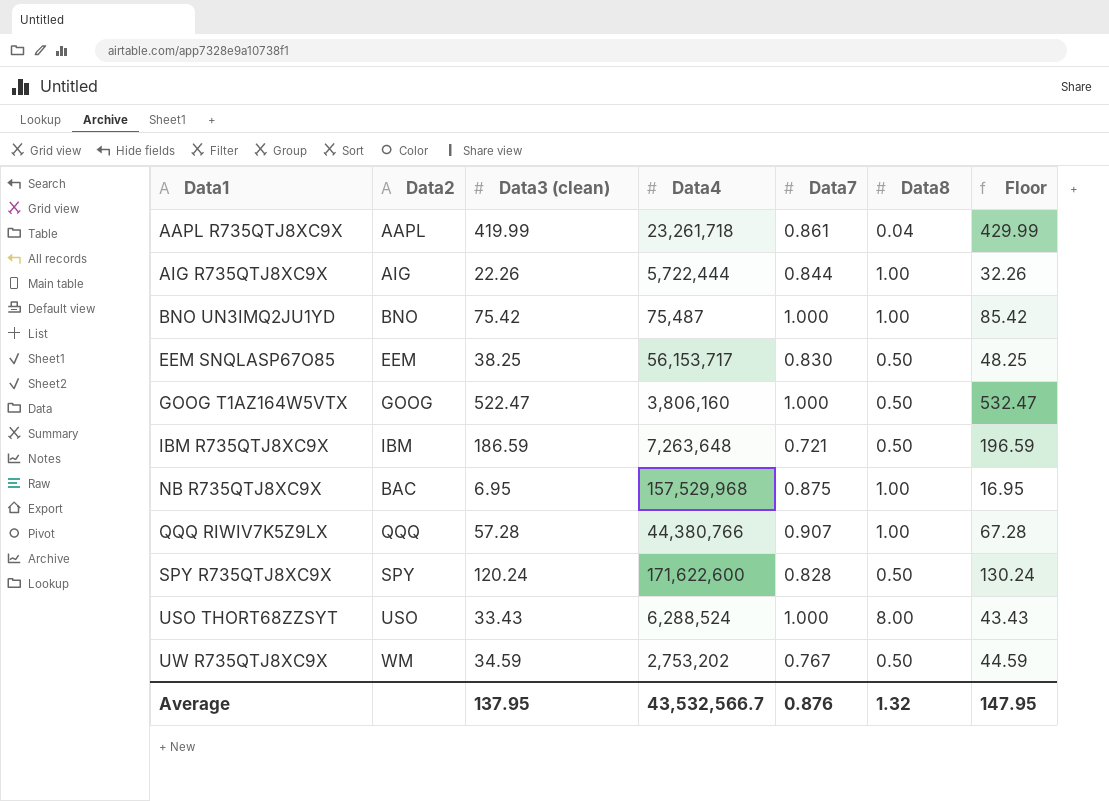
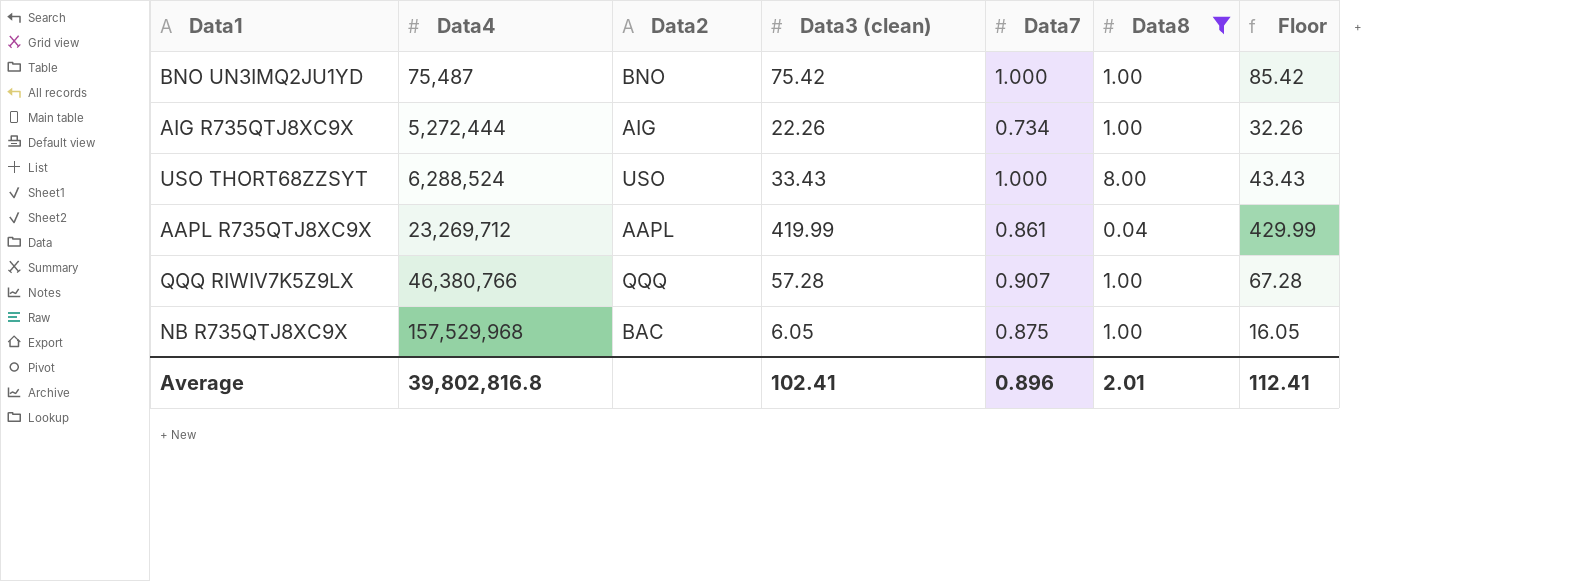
filter: none -> Data8 != 0.50
row order: Data1 ascending -> Data4 ascending
column Data4 | position: 4 -> 2
AIG R735QTJ8XC9X | Data4: 5,722,444 -> 5,272,444
AIG R735QTJ8XC9X | Data7: 0.844 -> 0.734
AAPL R735QTJ8XC9X | Data4: 23,261,718 -> 23,269,712
QQQ RIWIV7K5Z9LX | Data4: 44,380,766 -> 46,380,766
NB R735QTJ8XC9X | Data3 (clean): 6.95 -> 6.05
NB R735QTJ8XC9X | Floor: 16.95 -> 16.05
Average | Data4: 43,532,566.7 -> 39,802,816.8
Average | Data3 (clean): 137.95 -> 102.41
Average | Data7: 0.876 -> 0.896
Average | Data8: 1.32 -> 2.01
Average | Floor: 147.95 -> 112.41

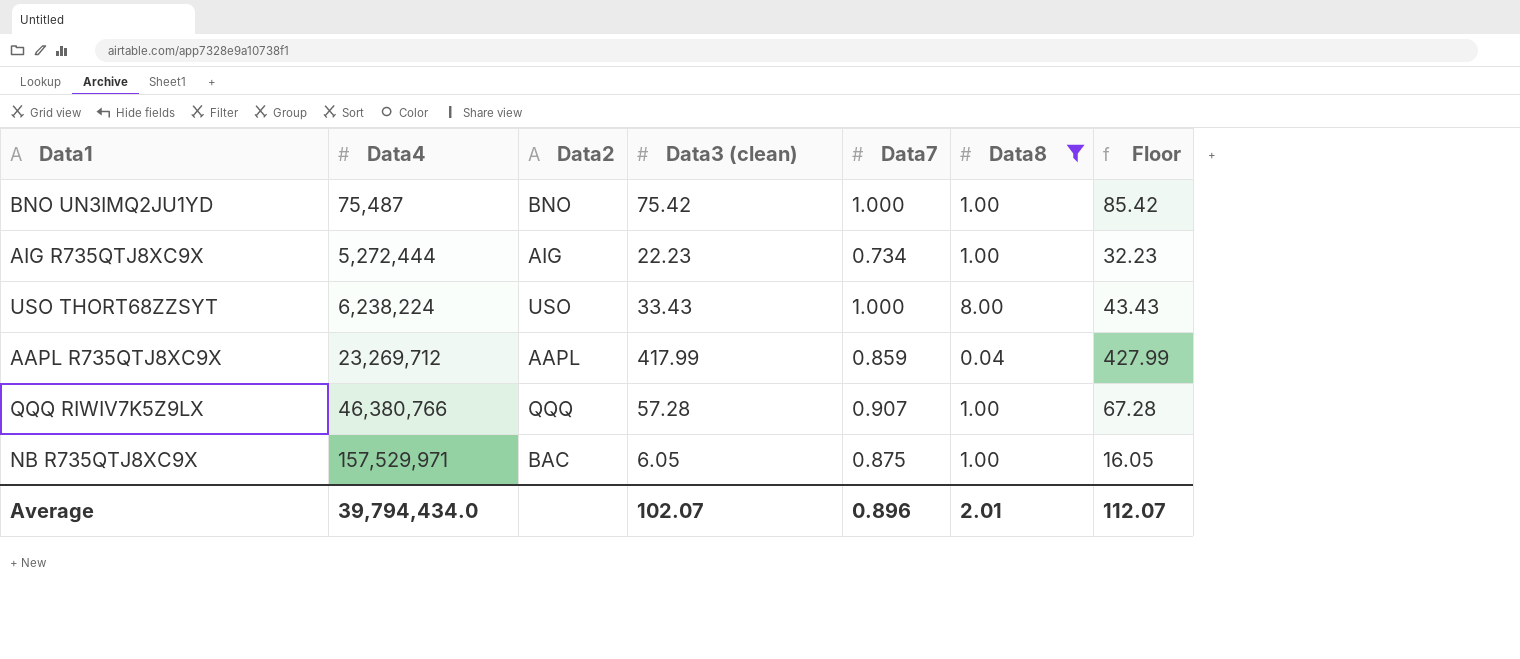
AIG R735QTJ8XC9X | Data3 (clean): 22.26 -> 22.23
AIG R735QTJ8XC9X | Floor: 32.26 -> 32.23
USO THORT68ZZSYT | Data4: 6,288,524 -> 6,238,224
AAPL R735QTJ8XC9X | Data3 (clean): 419.99 -> 417.99
AAPL R735QTJ8XC9X | Data7: 0.861 -> 0.859
AAPL R735QTJ8XC9X | Floor: 429.99 -> 427.99
NB R735QTJ8XC9X | Data4: 157,529,968 -> 157,529,971
Average | Data4: 39,802,816.8 -> 39,794,434.0
Average | Data3 (clean): 102.41 -> 102.07
Average | Floor: 112.41 -> 112.07

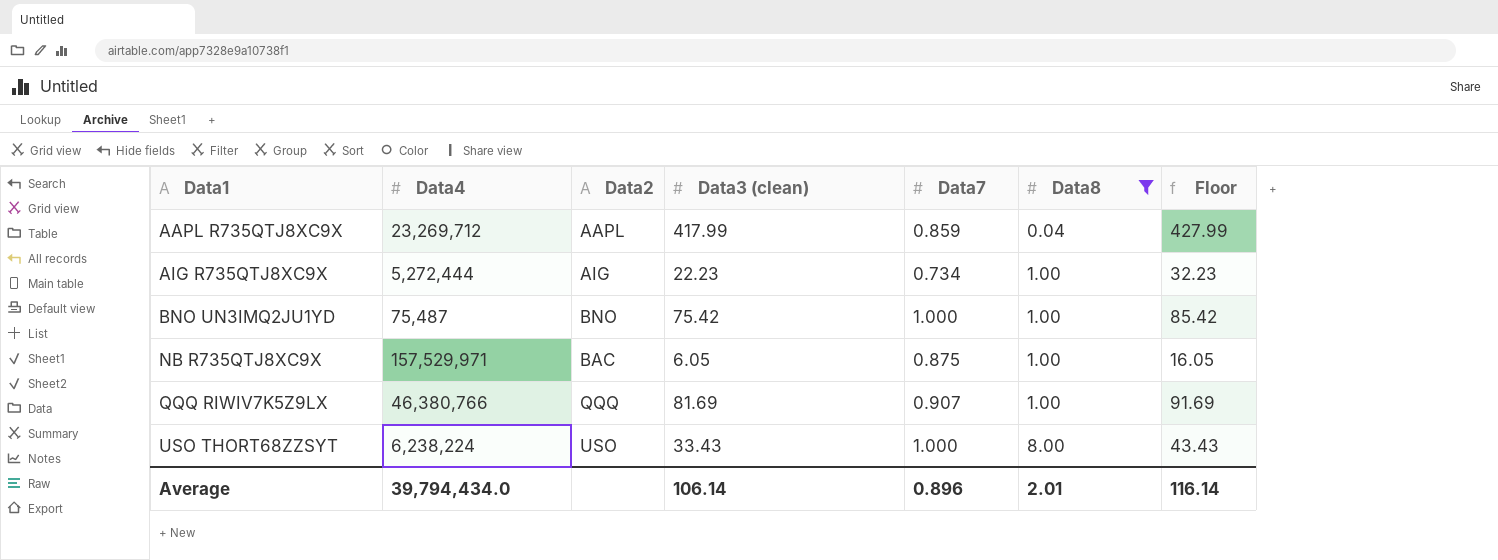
row order: Data4 ascending -> Data1 ascending
QQQ RIWIV7K5Z9LX | Data3 (clean): 57.28 -> 81.69
QQQ RIWIV7K5Z9LX | Floor: 67.28 -> 91.69
Average | Data3 (clean): 102.07 -> 106.14
Average | Floor: 112.07 -> 116.14

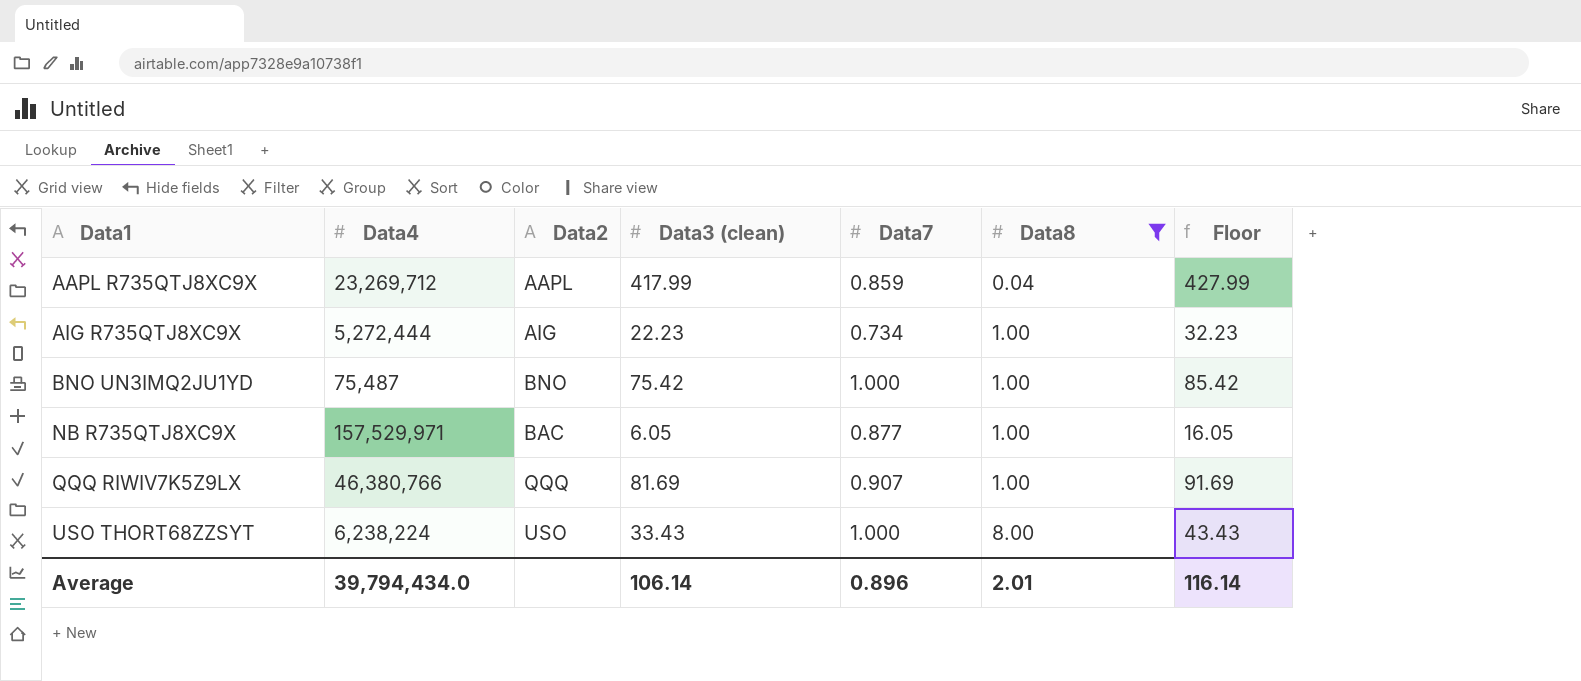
NB R735QTJ8XC9X | Data7: 0.875 -> 0.877

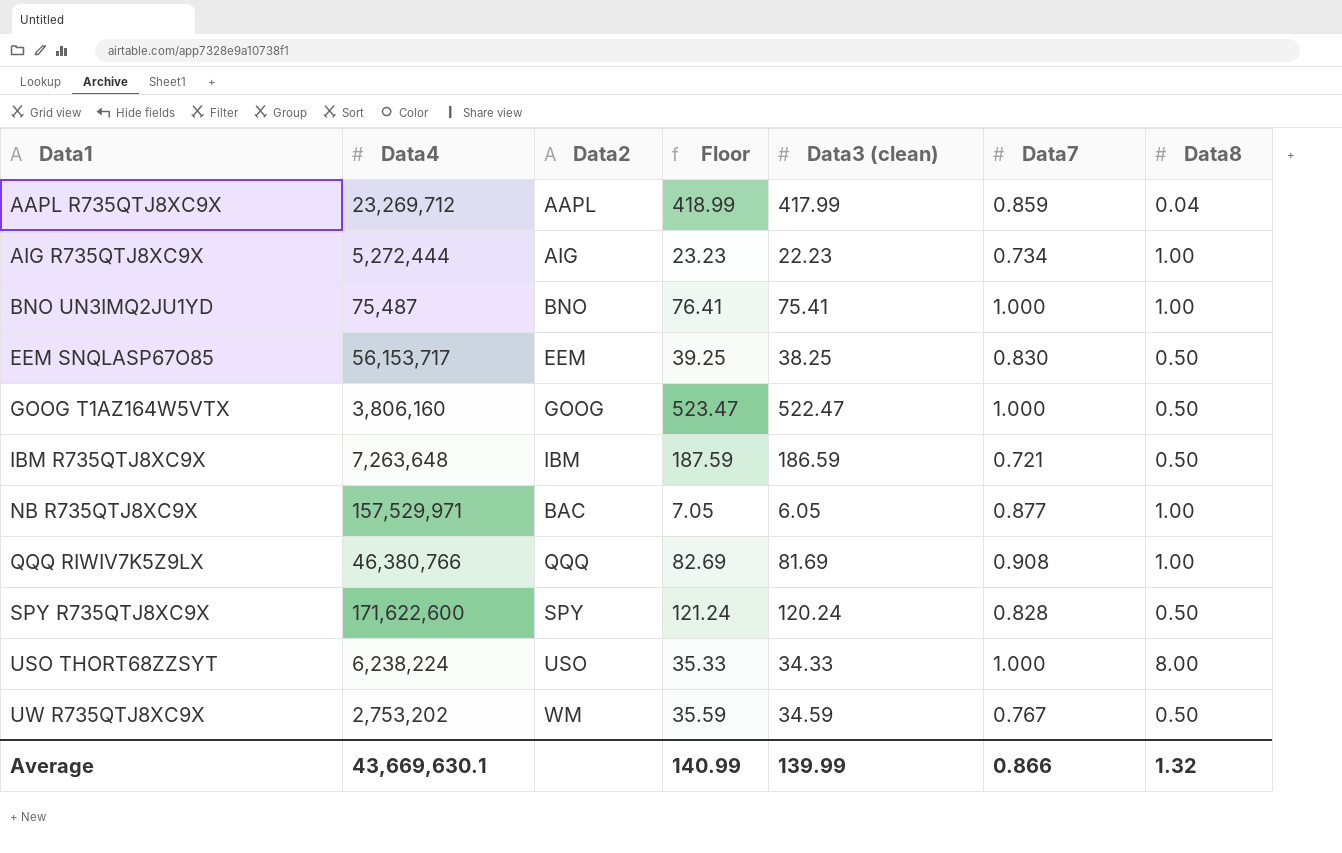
filter: Data8 != 0.50 -> none
column Floor | formula: [Data3 (clean)] + 10 -> [Data3 (clean)] + 1
column Floor | position: 7 -> 4
BNO UN3IMQ2JU1YD | Data3 (clean): 75.42 -> 75.41
QQQ RIWIV7K5Z9LX | Data7: 0.907 -> 0.908
USO THORT68ZZSYT | Data3 (clean): 33.43 -> 34.33
Average | Data4: 39,794,434.0 -> 43,669,630.1
Average | Floor: 116.14 -> 140.99
Average | Data3 (clean): 106.14 -> 139.99
Average | Data7: 0.896 -> 0.866
Average | Data8: 2.01 -> 1.32

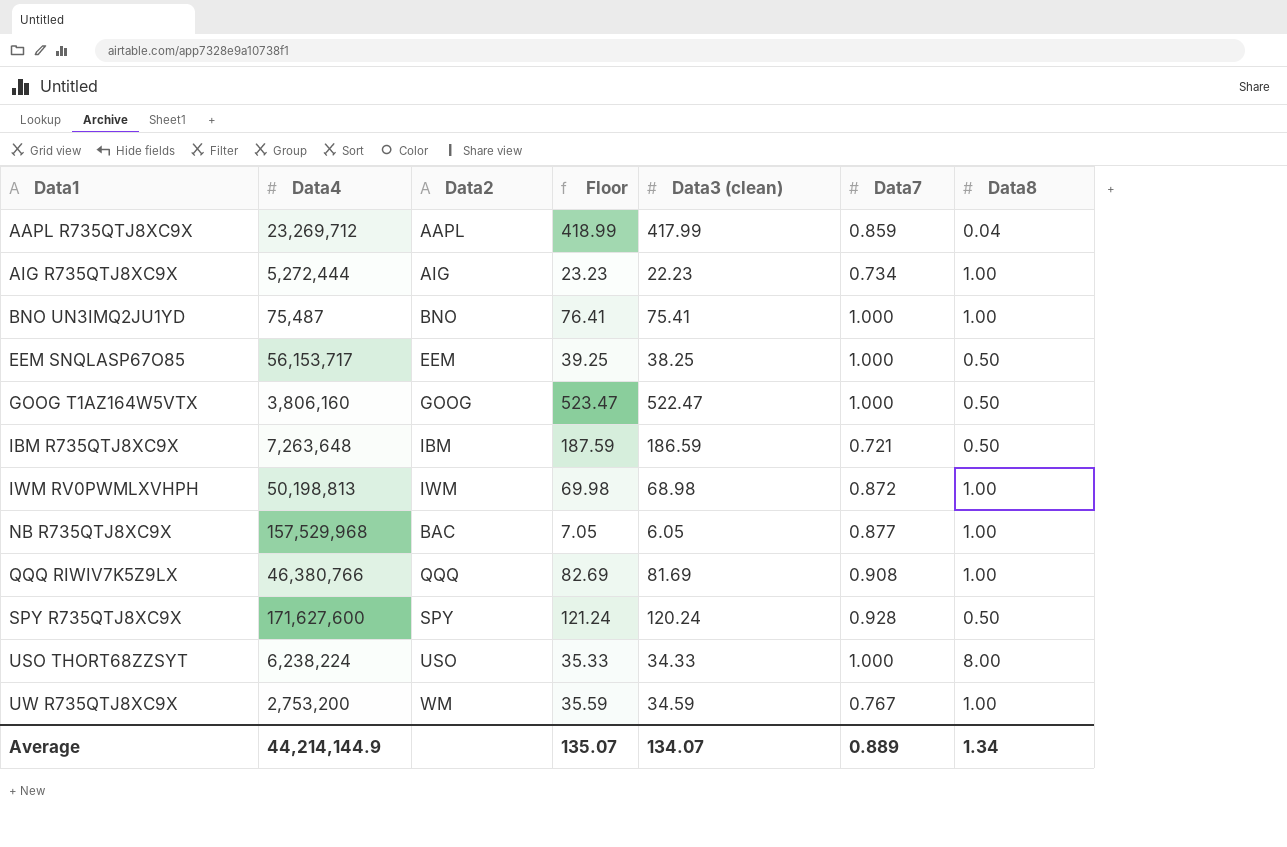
EEM SNQLASP67O85 | Data7: 0.830 -> 1.000
row IWM RV0PWMLXVHPH: none -> 50,198,813 | IWM | 69.98 | 68.98 | 0.872 | 1.00
NB R735QTJ8XC9X | Data4: 157,529,971 -> 157,529,968
SPY R735QTJ8XC9X | Data4: 171,622,600 -> 171,627,600
SPY R735QTJ8XC9X | Data7: 0.828 -> 0.928
UW R735QTJ8XC9X | Data4: 2,753,202 -> 2,753,200
UW R735QTJ8XC9X | Data8: 0.50 -> 1.00
Average | Data4: 43,669,630.1 -> 44,214,144.9
Average | Floor: 140.99 -> 135.07
Average | Data3 (clean): 139.99 -> 134.07
Average | Data7: 0.866 -> 0.889
Average | Data8: 1.32 -> 1.34

